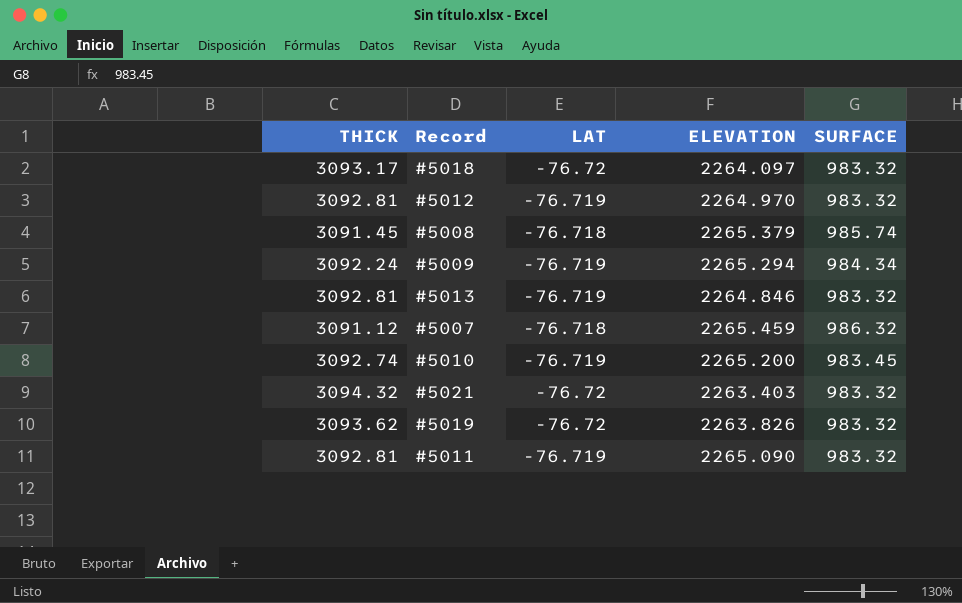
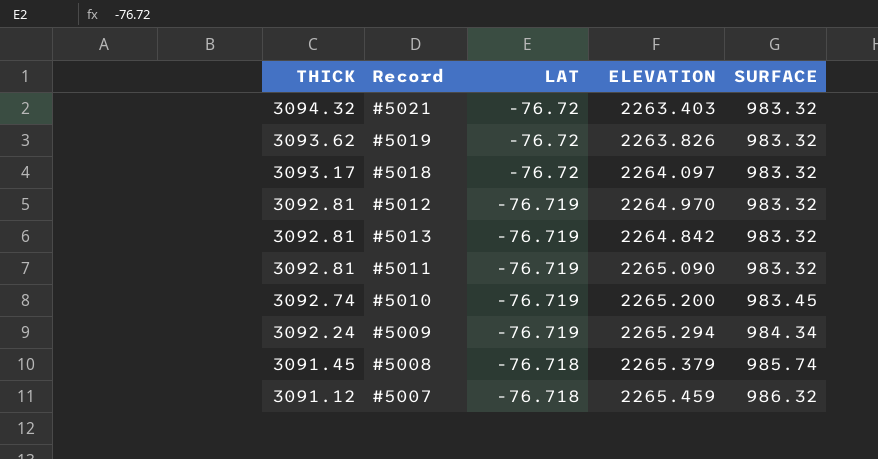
row order: none -> THICK descending
#5013 | ELEVATION: 2264.846 -> 2264.842

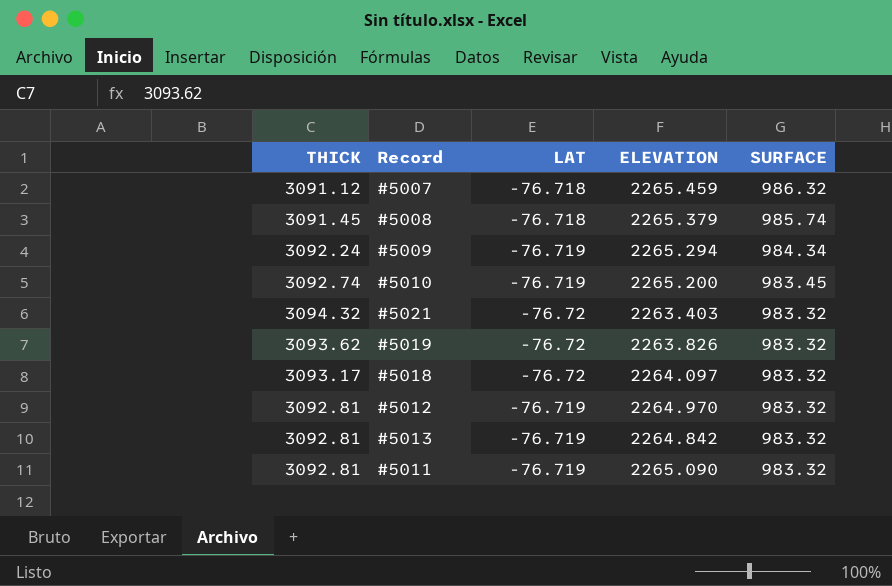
row order: THICK descending -> SURFACE descending

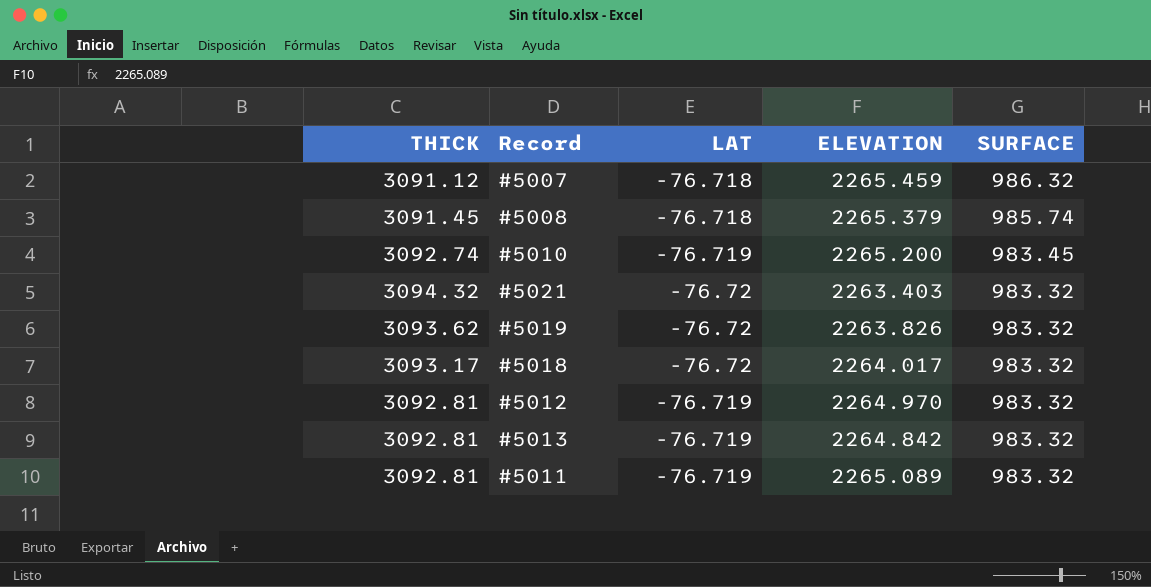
row #5009: 3092.24 | -76.719 | 2265.294 | 984.34 -> none
#5018 | ELEVATION: 2264.097 -> 2264.017
#5011 | ELEVATION: 2265.090 -> 2265.089

